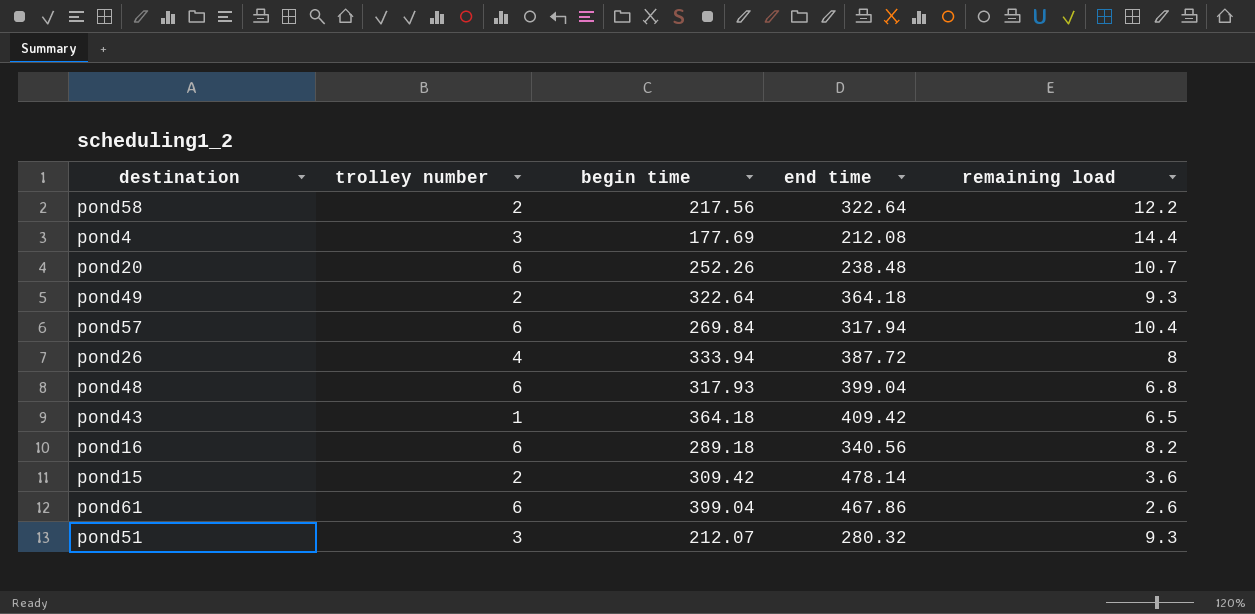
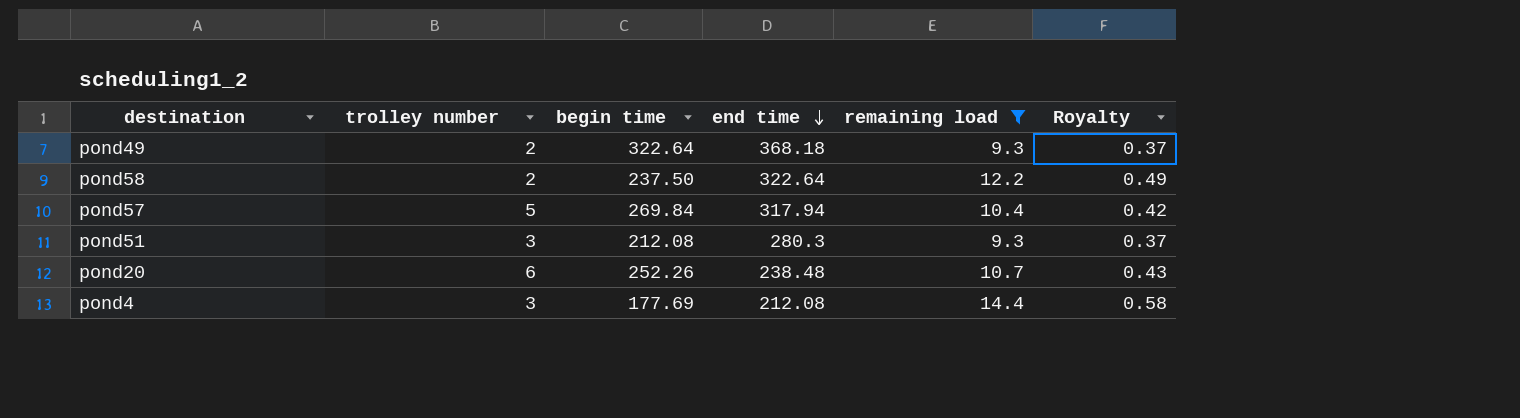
filter: none -> remaining load >= 9.3
row order: none -> end time descending
column Royalty | formula: none -> [remaining load] * 0.04
pond49 | end time: 364.18 -> 368.18
pond58 | begin time: 217.56 -> 237.50
pond57 | trolley number: 6 -> 5
pond51 | begin time: 212.07 -> 212.08
pond51 | end time: 280.32 -> 280.3

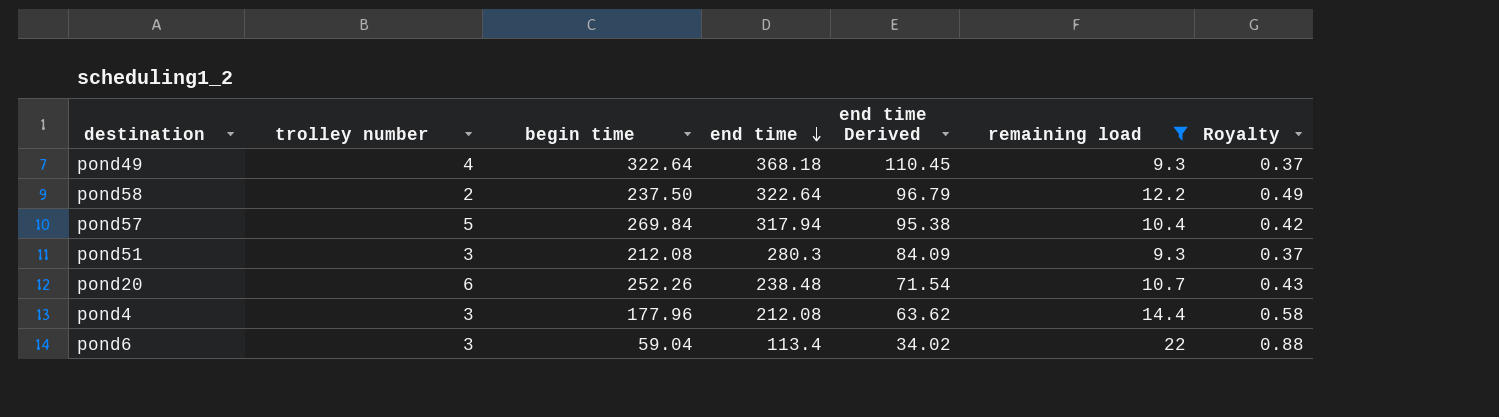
column end time Derived | formula: none -> [end time] * 0.3
pond49 | trolley number: 2 -> 4
pond4 | begin time: 177.69 -> 177.96
row pond6: none -> 3 | 59.04 | 113.4 | 34.02 | 22 | 0.88

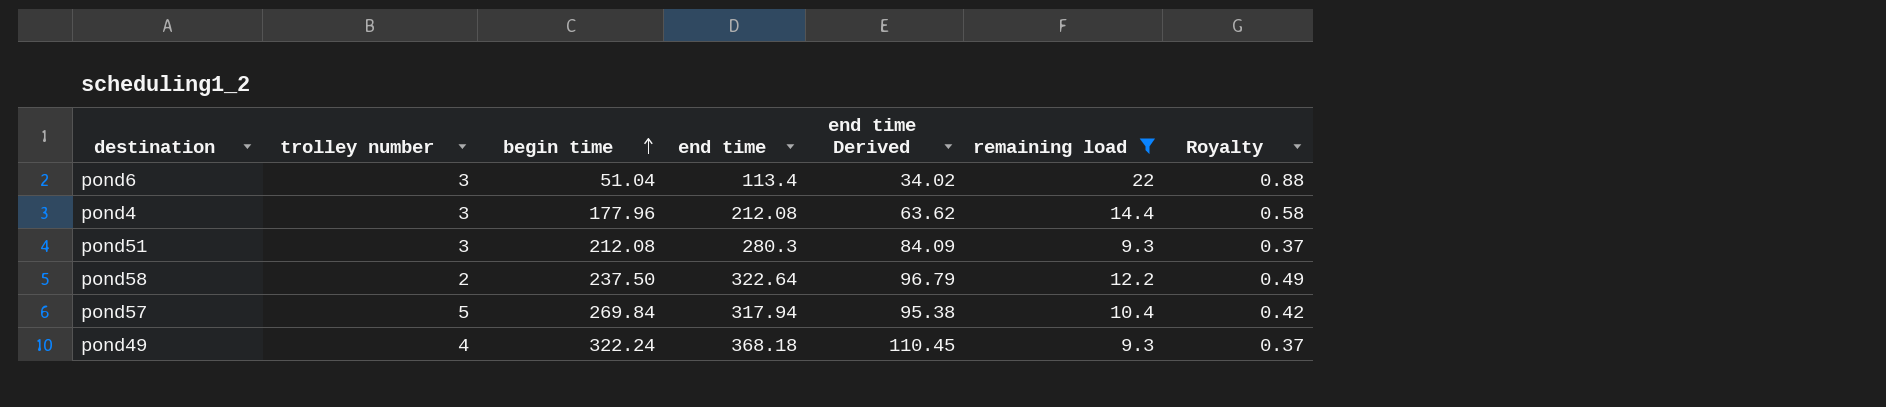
row order: end time descending -> begin time ascending
row pond20: 6 | 252.26 | 238.48 | 71.54 | 10.7 | 0.43 -> none
pond6 | begin time: 59.04 -> 51.04
pond49 | begin time: 322.64 -> 322.24

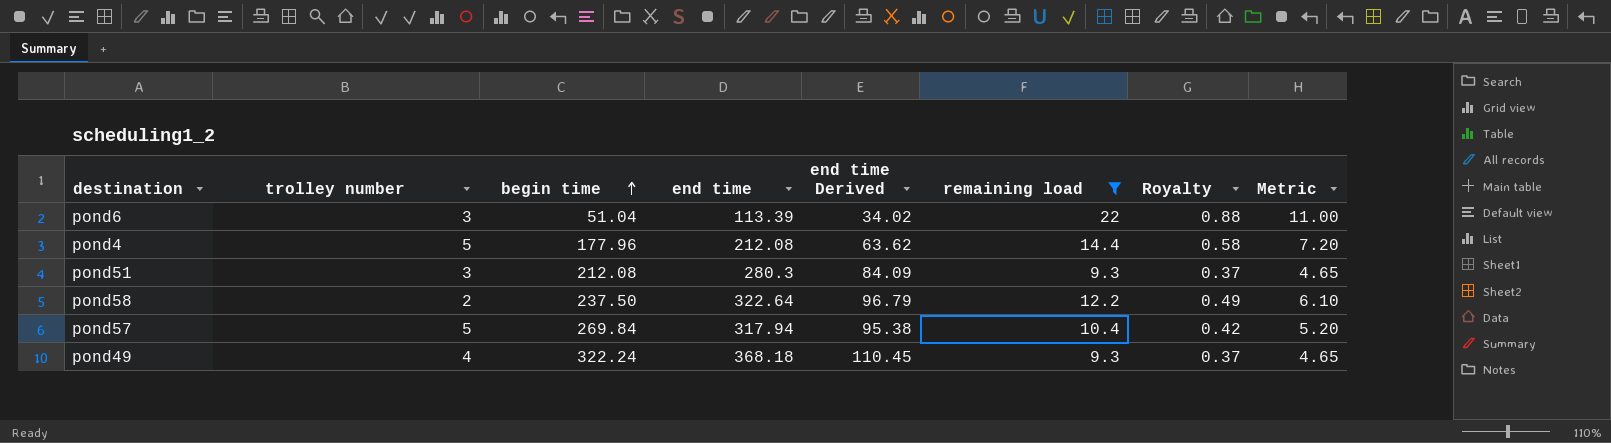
column Metric | formula: none -> [remaining load] * 0.5
pond6 | end time: 113.4 -> 113.39
pond4 | trolley number: 3 -> 5

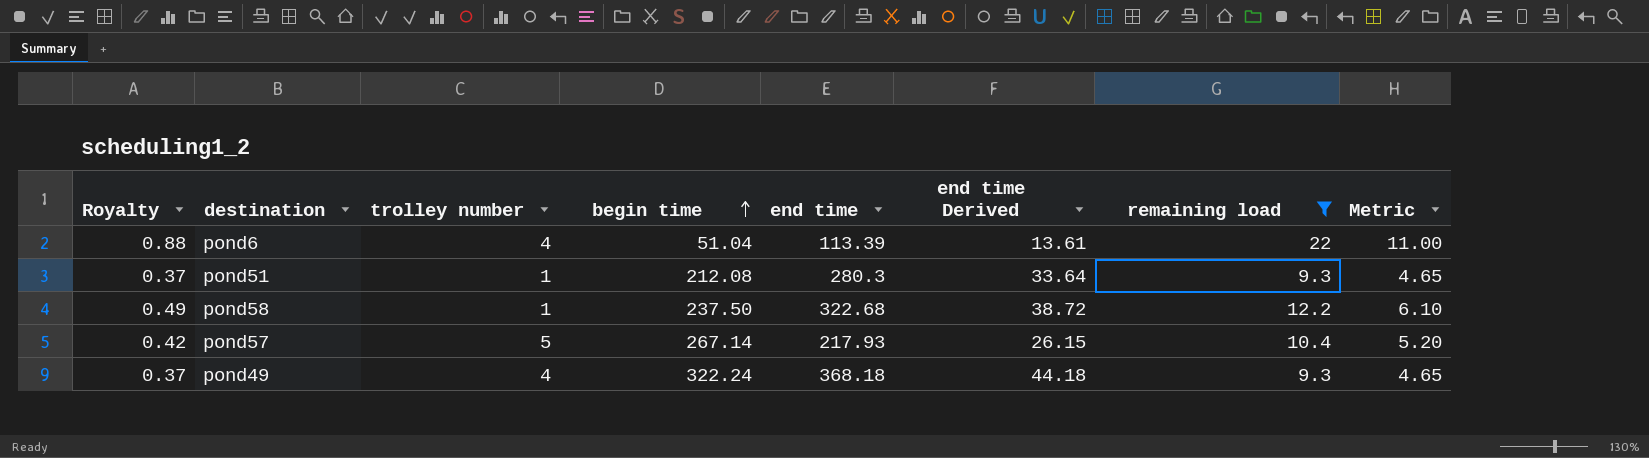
column Royalty | position: 7 -> 1
column end time Derived | formula: [end time] * 0.3 -> [end time] * 0.12
row pond4: 5 | 177.96 | 212.08 | 63.62 | 14.4 | 0.58 | 7.20 -> none
pond6 | trolley number: 3 -> 4
pond51 | trolley number: 3 -> 1
pond58 | trolley number: 2 -> 1
pond58 | end time: 322.64 -> 322.68
pond57 | begin time: 269.84 -> 267.14
pond57 | end time: 317.94 -> 217.93

